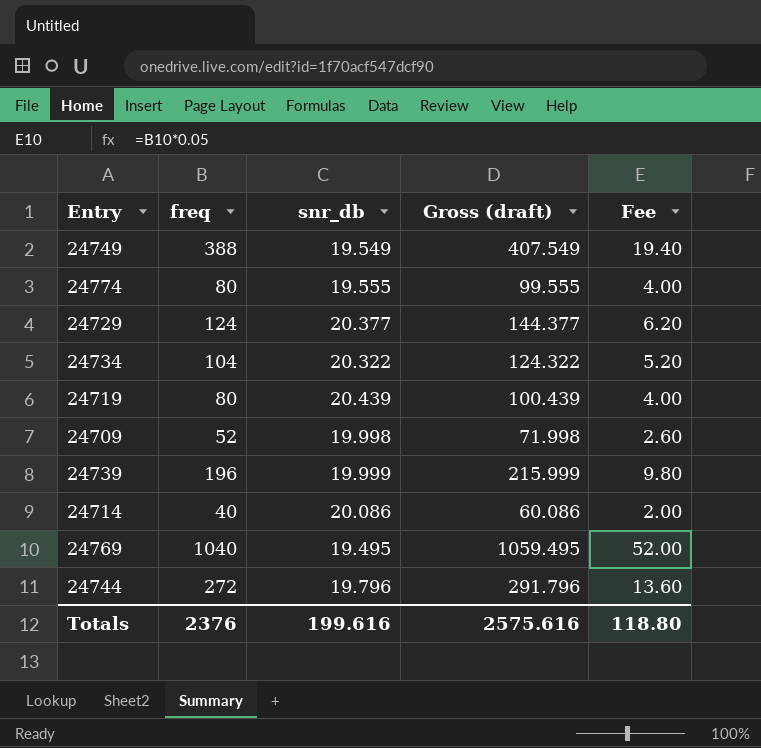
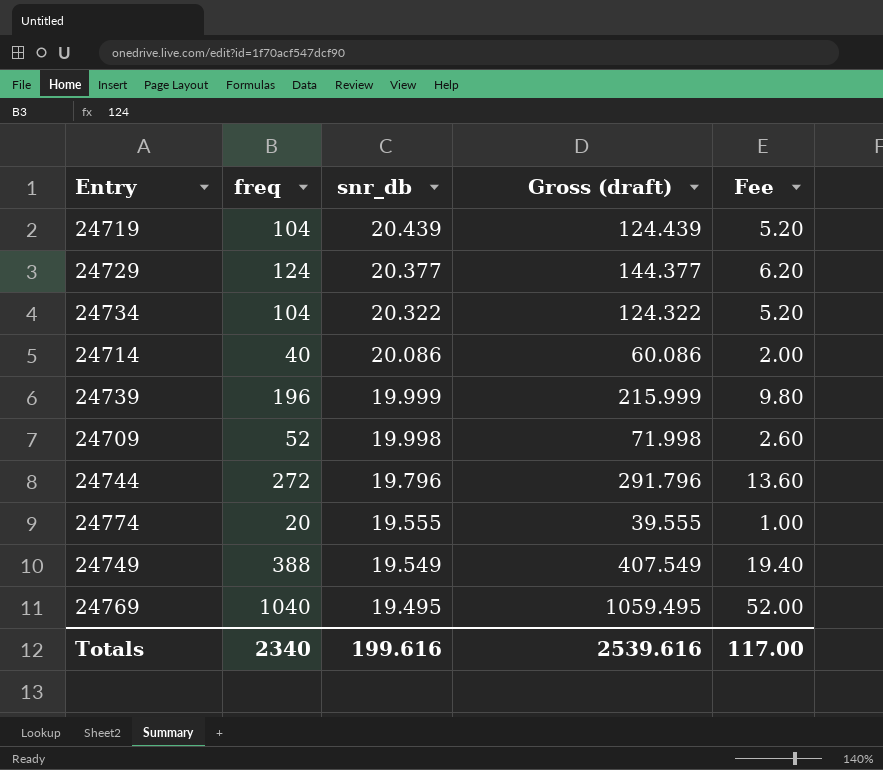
row order: none -> snr_db descending
24719 | freq: 80 -> 104
24719 | Gross (draft): 100.439 -> 124.439
24719 | Fee: 4.00 -> 5.20
24774 | freq: 80 -> 20
24774 | Gross (draft): 99.555 -> 39.555
24774 | Fee: 4.00 -> 1.00
Totals | freq: 2376 -> 2340
Totals | Gross (draft): 2575.616 -> 2539.616
Totals | Fee: 118.80 -> 117.00

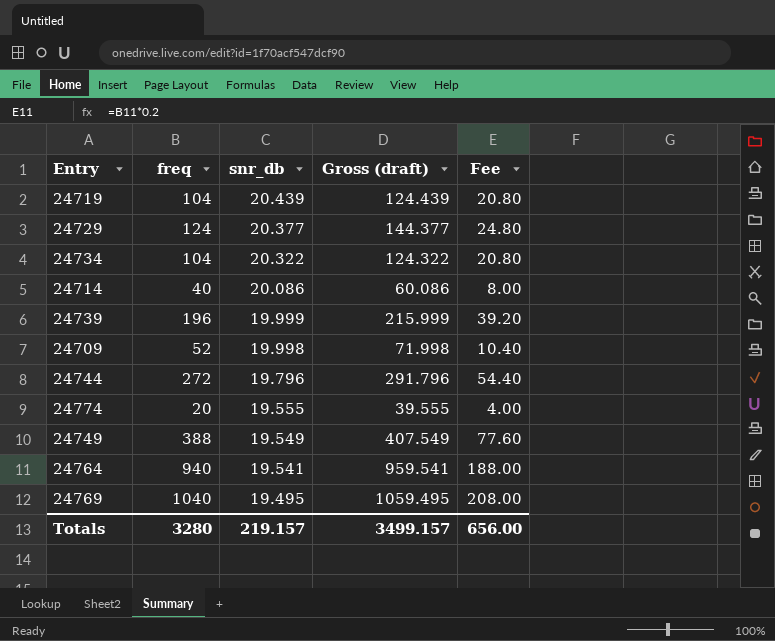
column Fee | formula: [freq] * 0.05 -> [freq] * 0.2
row 24764: none -> 940 | 19.541 | 959.541 | 188.00
Totals | freq: 2340 -> 3280
Totals | snr_db: 199.616 -> 219.157
Totals | Gross (draft): 2539.616 -> 3499.157
Totals | Fee: 117.00 -> 656.00

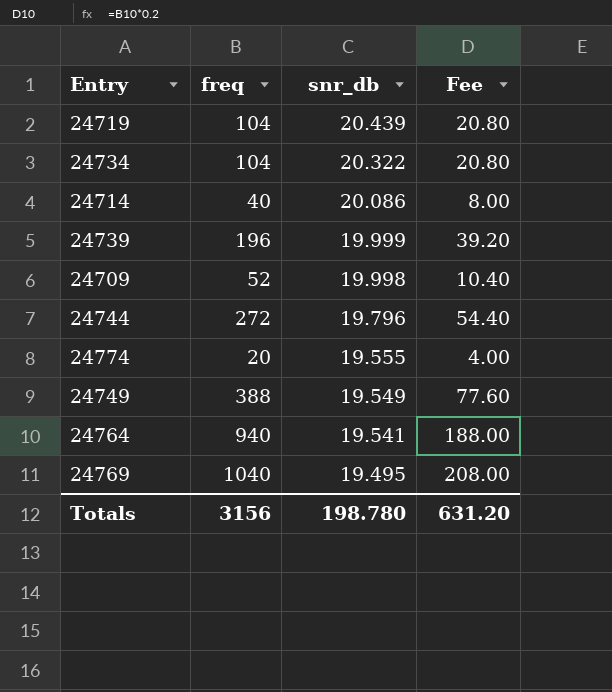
column Gross (draft) | formula: [freq] + [snr_db] -> none
row 24729: 124 | 20.377 | 144.377 | 24.80 -> none
Totals | freq: 3280 -> 3156
Totals | snr_db: 219.157 -> 198.780
Totals | Fee: 656.00 -> 631.20

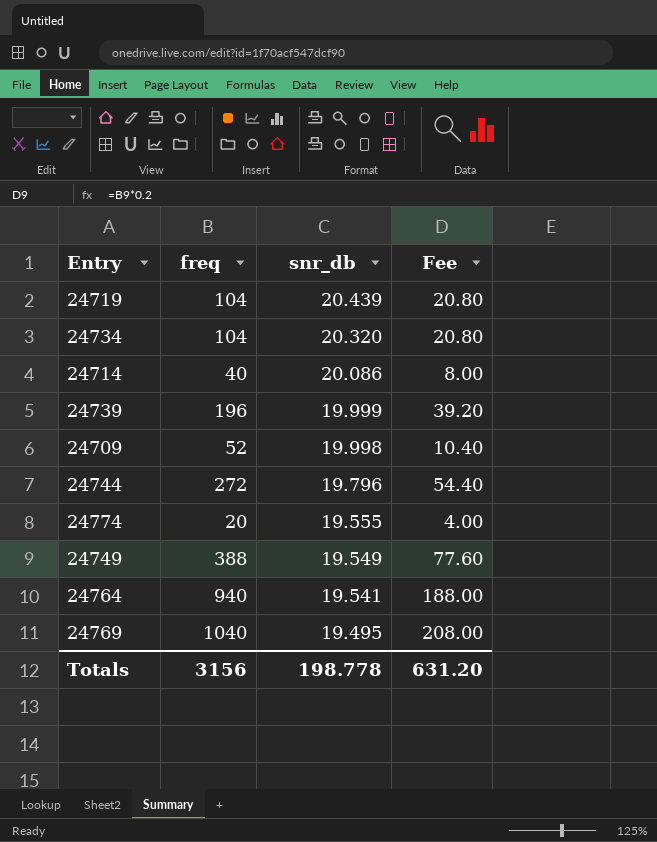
24734 | snr_db: 20.322 -> 20.320
Totals | snr_db: 198.780 -> 198.778

